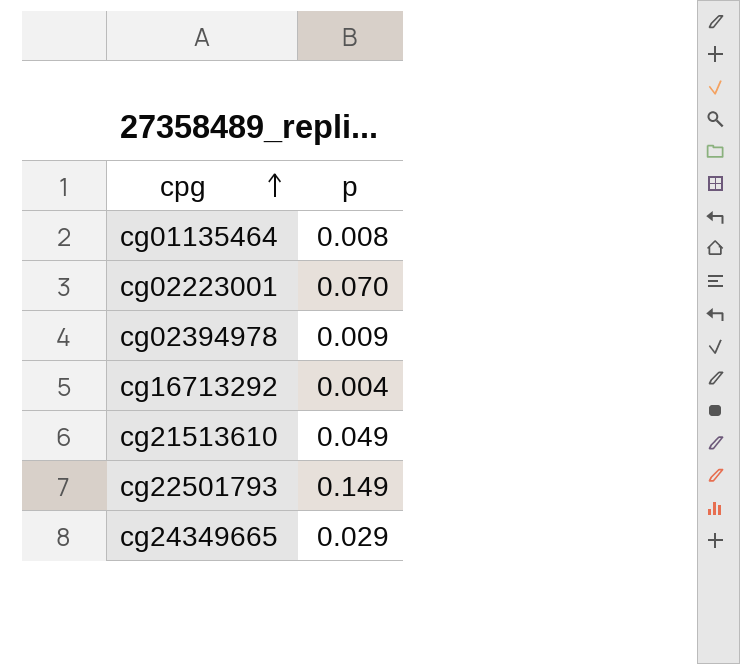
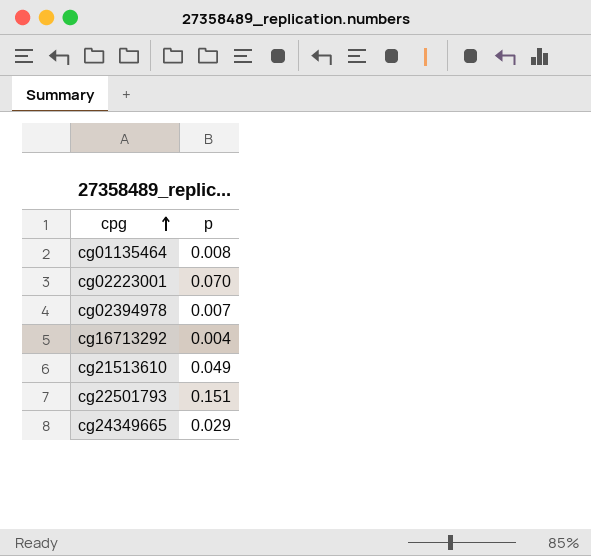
cg02394978 | p: 0.009 -> 0.007
cg22501793 | p: 0.149 -> 0.151

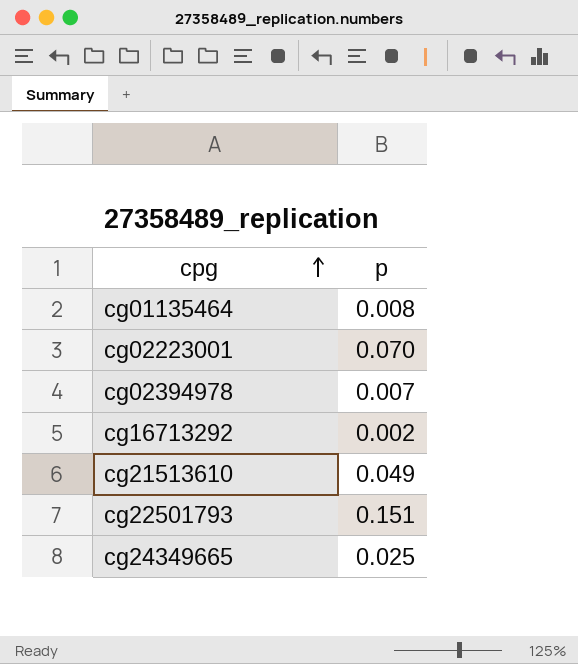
cg16713292 | p: 0.004 -> 0.002
cg24349665 | p: 0.029 -> 0.025

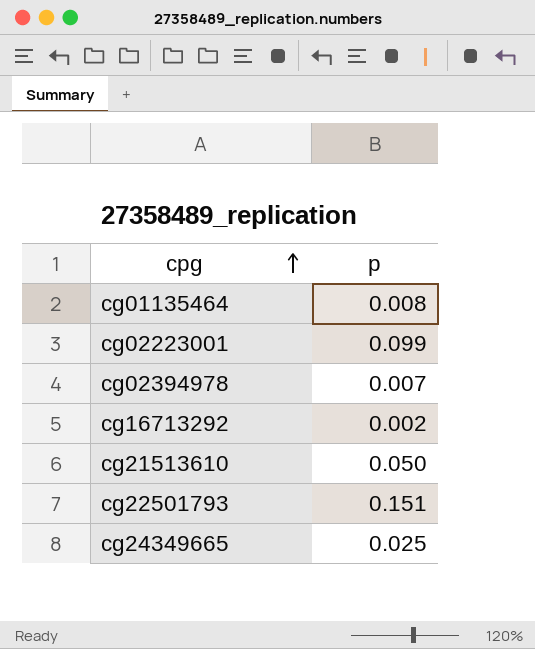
cg02223001 | p: 0.070 -> 0.099
cg21513610 | p: 0.049 -> 0.050

